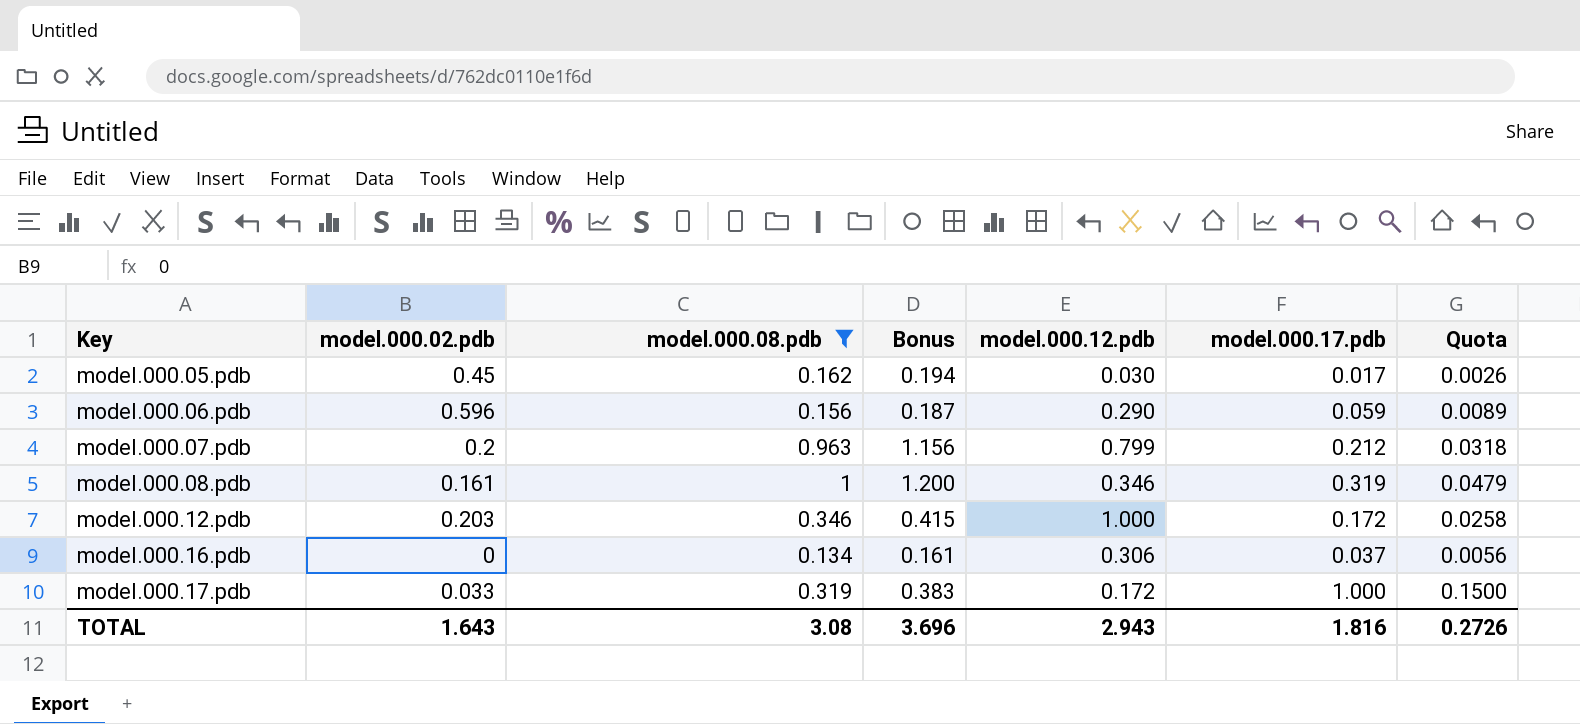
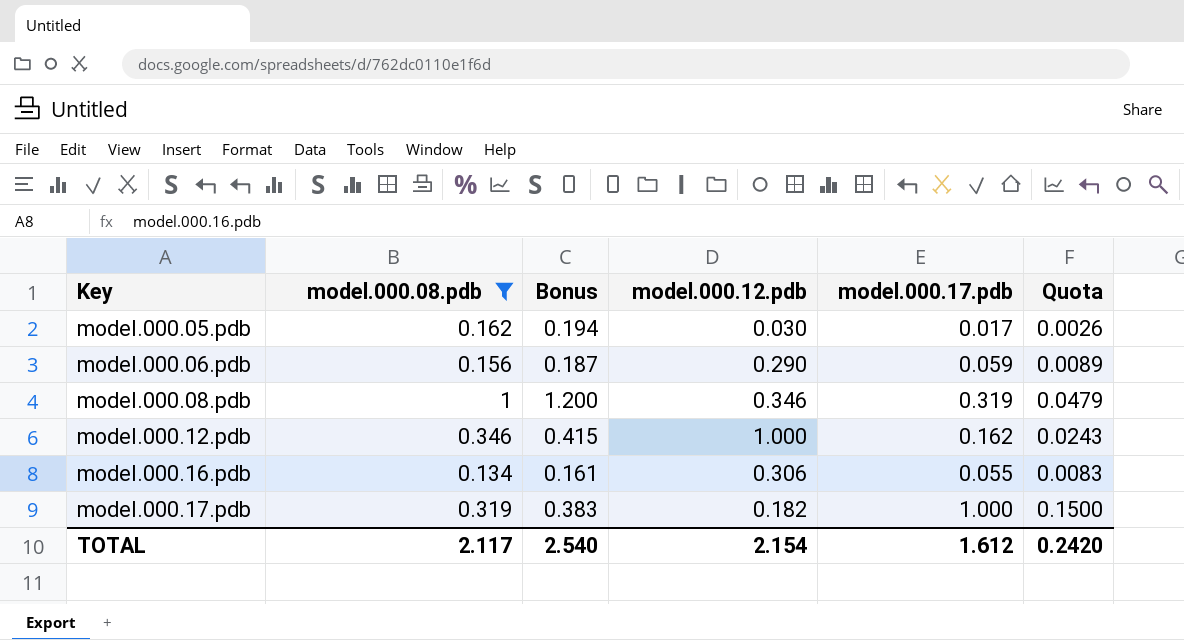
column model.000.02.pdb | position: 2 -> none
row model.000.07.pdb: 0.2 | 0.963 | 1.156 | 0.799 | 0.212 | 0.0318 -> none
model.000.12.pdb | model.000.17.pdb: 0.172 -> 0.162
model.000.12.pdb | Quota: 0.0258 -> 0.0243
model.000.16.pdb | model.000.17.pdb: 0.037 -> 0.055
model.000.16.pdb | Quota: 0.0056 -> 0.0083
model.000.17.pdb | model.000.12.pdb: 0.172 -> 0.182
TOTAL | model.000.08.pdb: 3.08 -> 2.117
TOTAL | Bonus: 3.696 -> 2.540
TOTAL | model.000.12.pdb: 2.943 -> 2.154
TOTAL | model.000.17.pdb: 1.816 -> 1.612
TOTAL | Quota: 0.2726 -> 0.2420

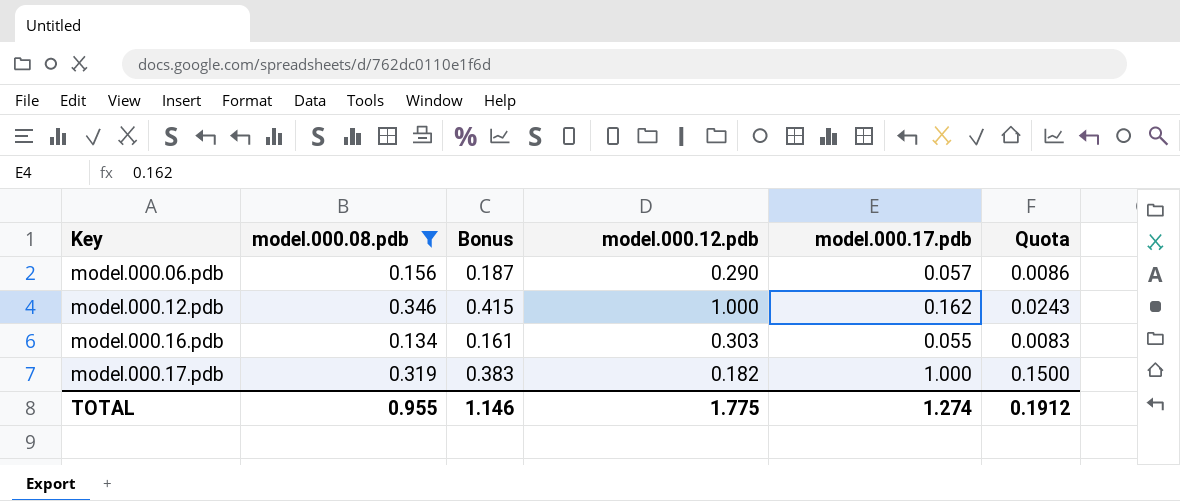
row model.000.05.pdb: 0.162 | 0.194 | 0.030 | 0.017 | 0.0026 -> none
row model.000.08.pdb: 1 | 1.200 | 0.346 | 0.319 | 0.0479 -> none
model.000.06.pdb | model.000.17.pdb: 0.059 -> 0.057
model.000.06.pdb | Quota: 0.0089 -> 0.0086
model.000.16.pdb | model.000.12.pdb: 0.306 -> 0.303
TOTAL | model.000.08.pdb: 2.117 -> 0.955
TOTAL | Bonus: 2.540 -> 1.146
TOTAL | model.000.12.pdb: 2.154 -> 1.775
TOTAL | model.000.17.pdb: 1.612 -> 1.274
TOTAL | Quota: 0.2420 -> 0.1912

